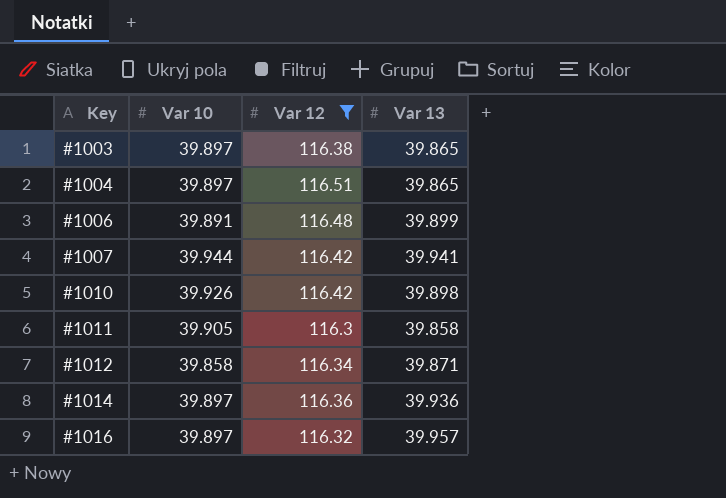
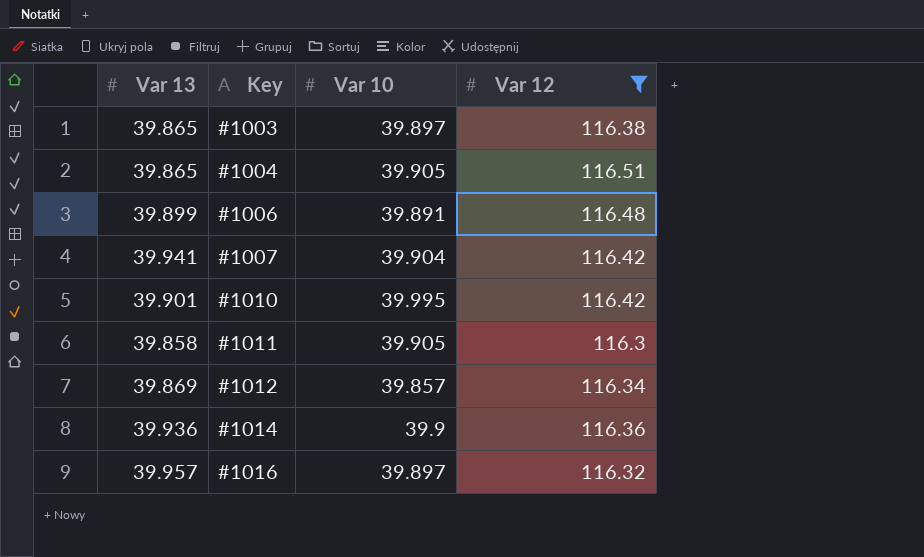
column Var 13 | position: 4 -> 1
#1004 | Var 10: 39.897 -> 39.905
#1007 | Var 10: 39.944 -> 39.904
#1010 | Var 13: 39.898 -> 39.901
#1010 | Var 10: 39.926 -> 39.995
#1012 | Var 13: 39.871 -> 39.869
#1012 | Var 10: 39.858 -> 39.857
#1014 | Var 10: 39.897 -> 39.9

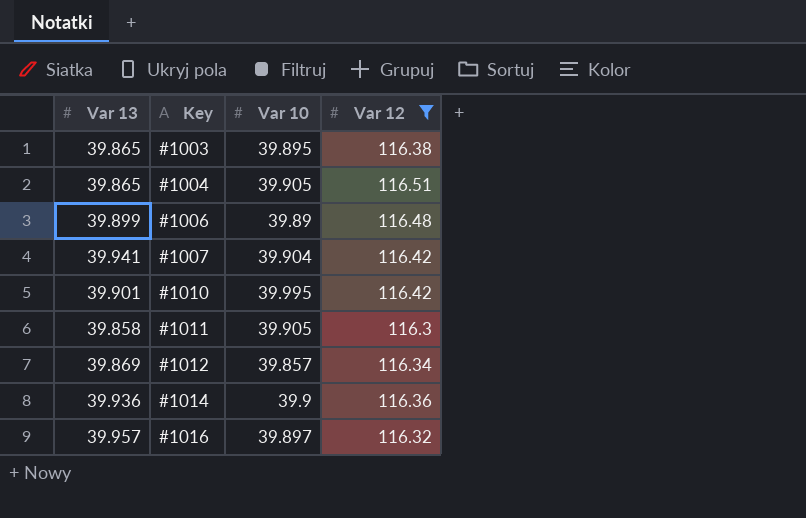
#1003 | Var 10: 39.897 -> 39.895
#1006 | Var 10: 39.891 -> 39.89

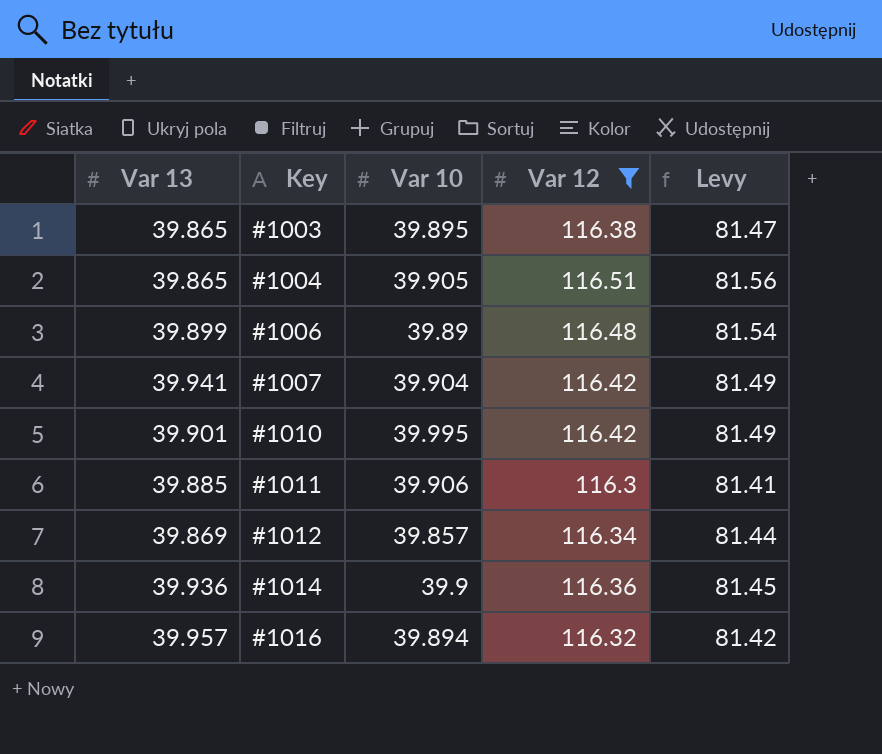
column Levy | formula: none -> [Var 12] * 0.7
#1011 | Var 13: 39.858 -> 39.885
#1011 | Var 10: 39.905 -> 39.906
#1016 | Var 10: 39.897 -> 39.894

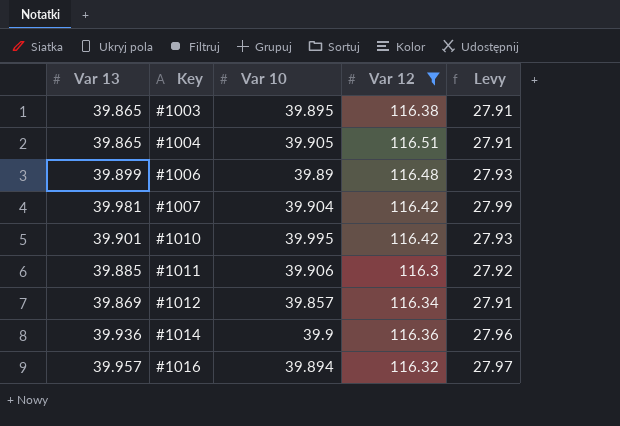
column Levy | formula: [Var 12] * 0.7 -> [Var 13] * 0.7
#1007 | Var 13: 39.941 -> 39.981

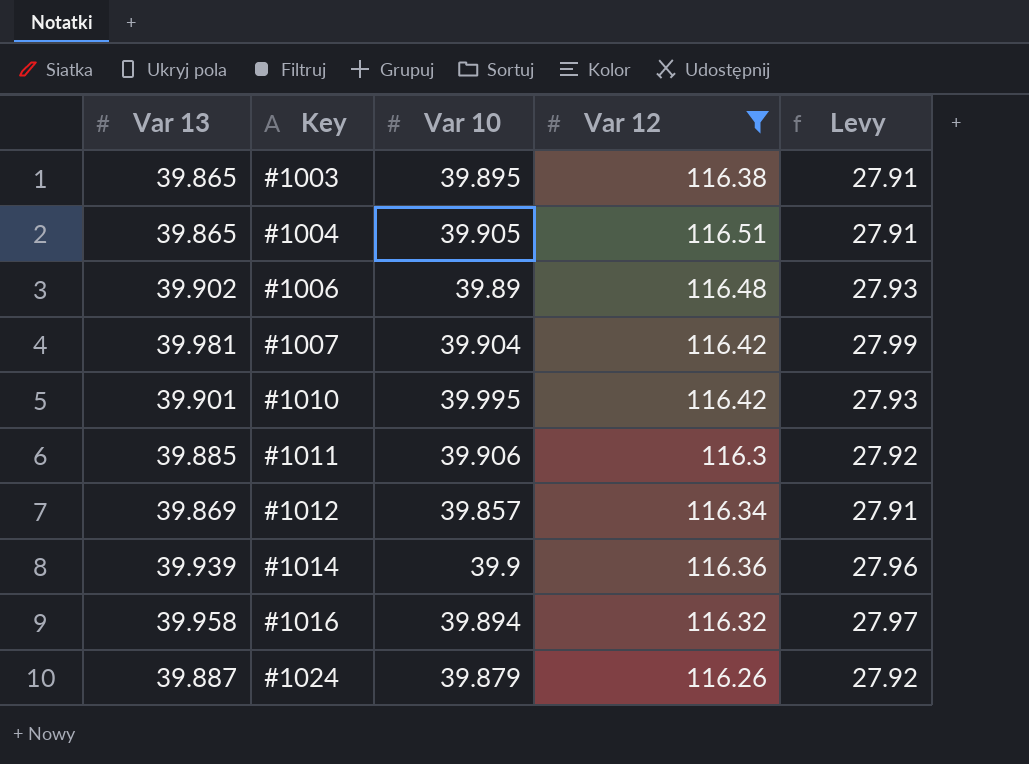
#1006 | Var 13: 39.899 -> 39.902
#1014 | Var 13: 39.936 -> 39.939
#1016 | Var 13: 39.957 -> 39.958
row #1024: none -> 39.887 | 39.879 | 116.26 | 27.92

